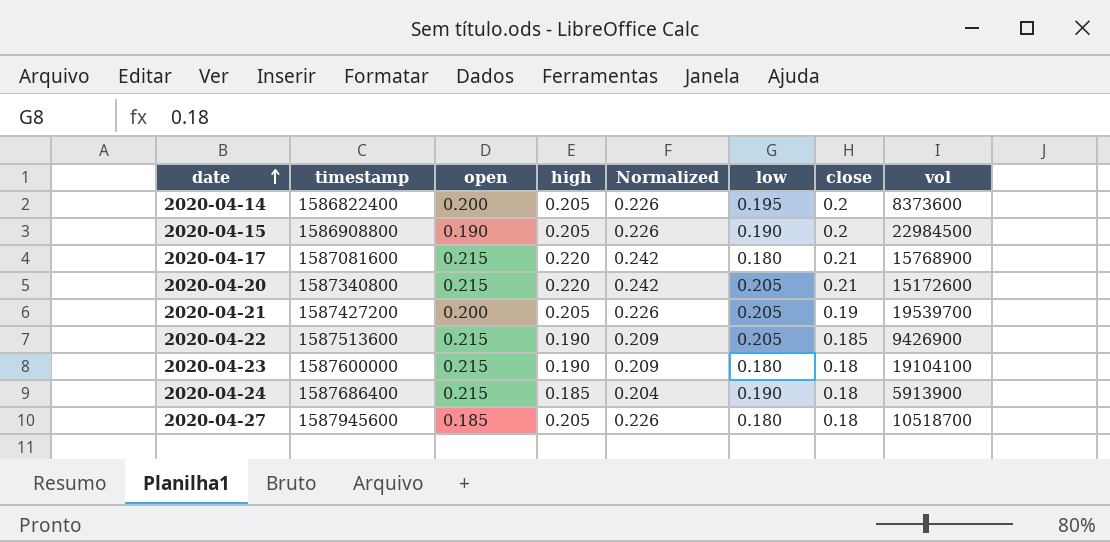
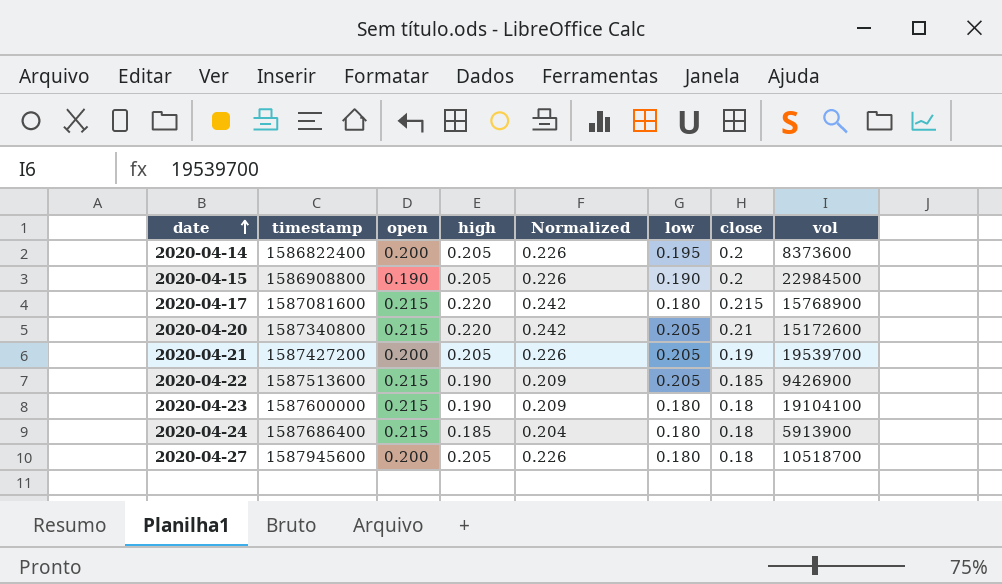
2020-04-17 | close: 0.21 -> 0.215
2020-04-24 | low: 0.190 -> 0.180
2020-04-27 | open: 0.185 -> 0.200

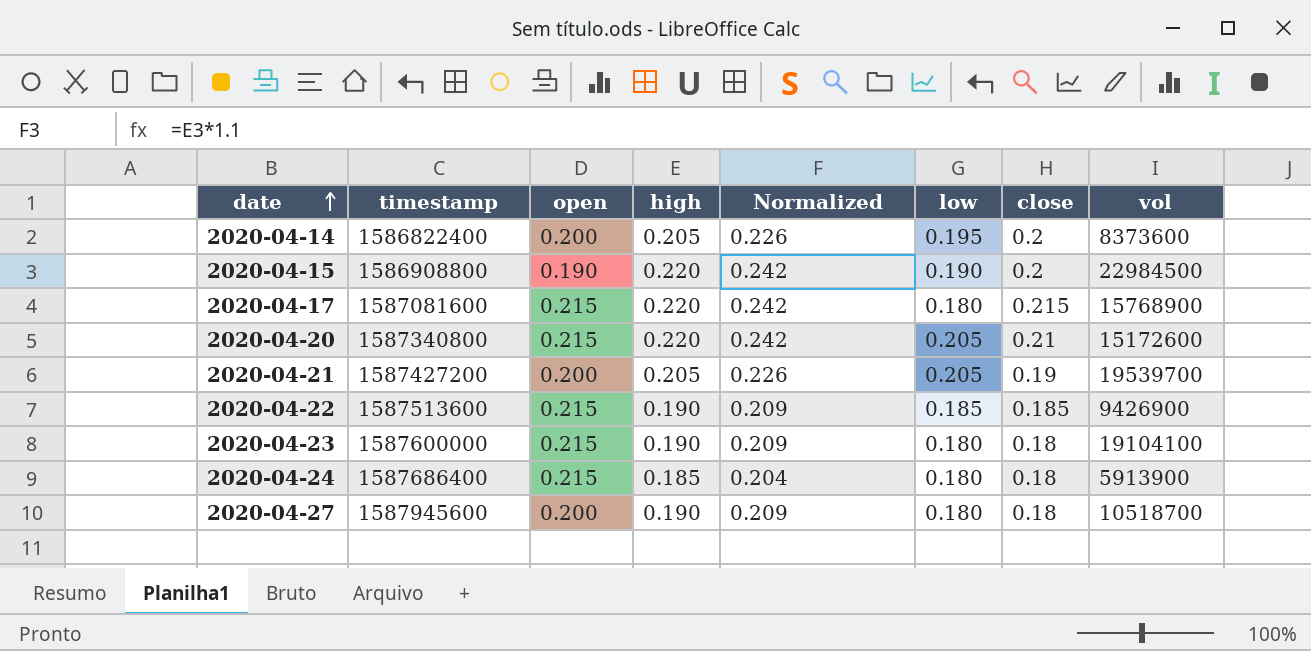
2020-04-15 | high: 0.205 -> 0.220
2020-04-15 | Normalized: 0.226 -> 0.242
2020-04-22 | low: 0.205 -> 0.185
2020-04-27 | high: 0.205 -> 0.190
2020-04-27 | Normalized: 0.226 -> 0.209

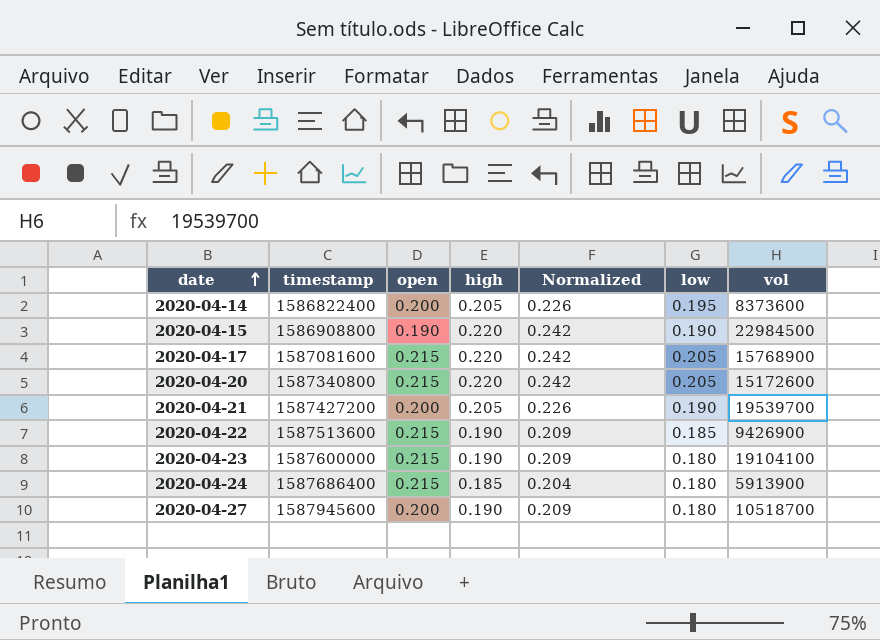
column close | position: 7 -> none
2020-04-17 | low: 0.180 -> 0.205
2020-04-21 | low: 0.205 -> 0.190

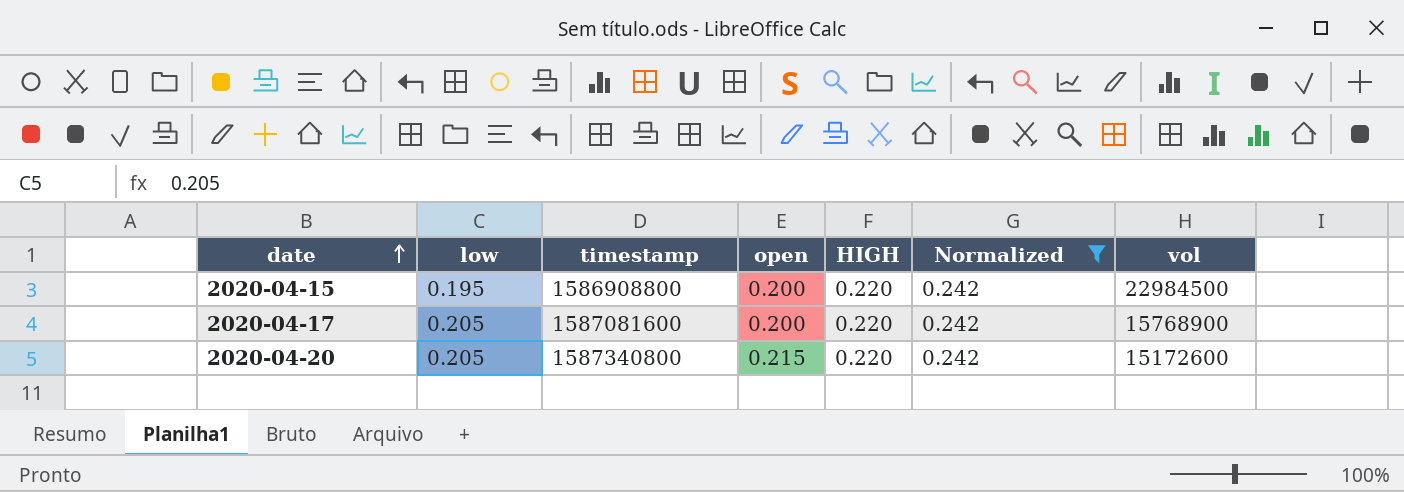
filter: none -> Normalized = 0.242
column low | position: 6 -> 2
column name: high -> HIGH
2020-04-15 | low: 0.190 -> 0.195
2020-04-15 | open: 0.190 -> 0.200
2020-04-17 | open: 0.215 -> 0.200

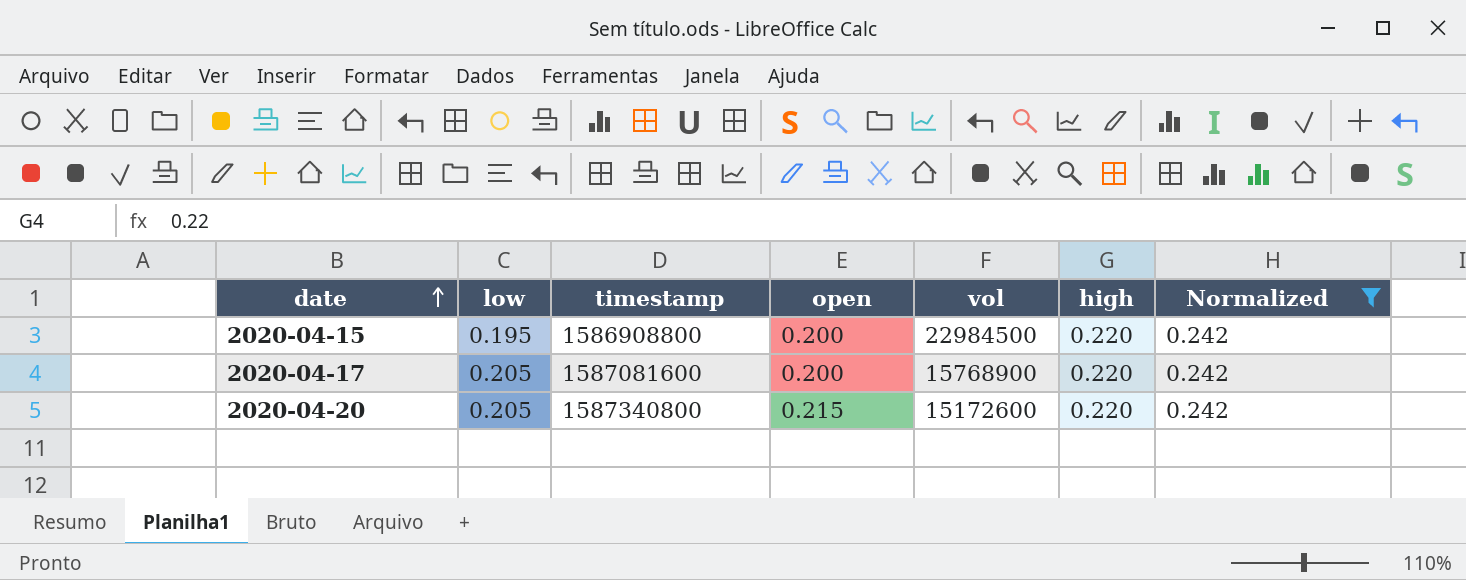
column vol | position: 7 -> 5
column name: HIGH -> high

